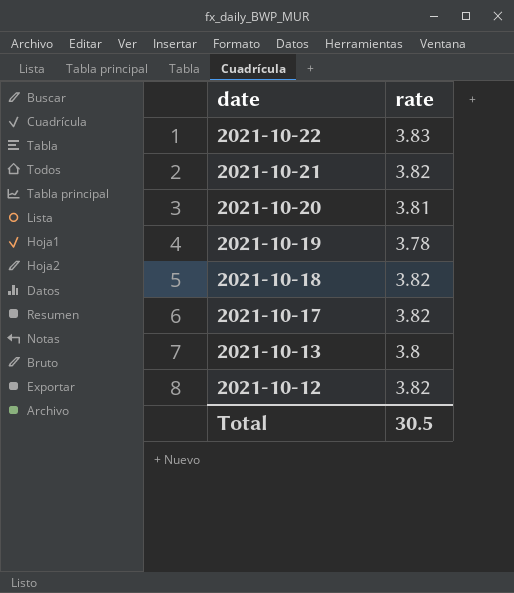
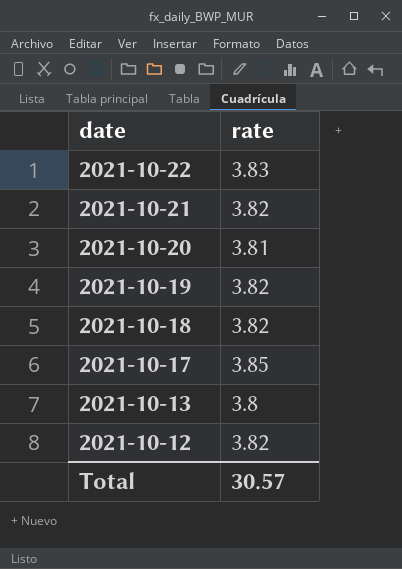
2021-10-19 | rate: 3.78 -> 3.82
2021-10-17 | rate: 3.82 -> 3.85
Total | rate: 30.5 -> 30.57

